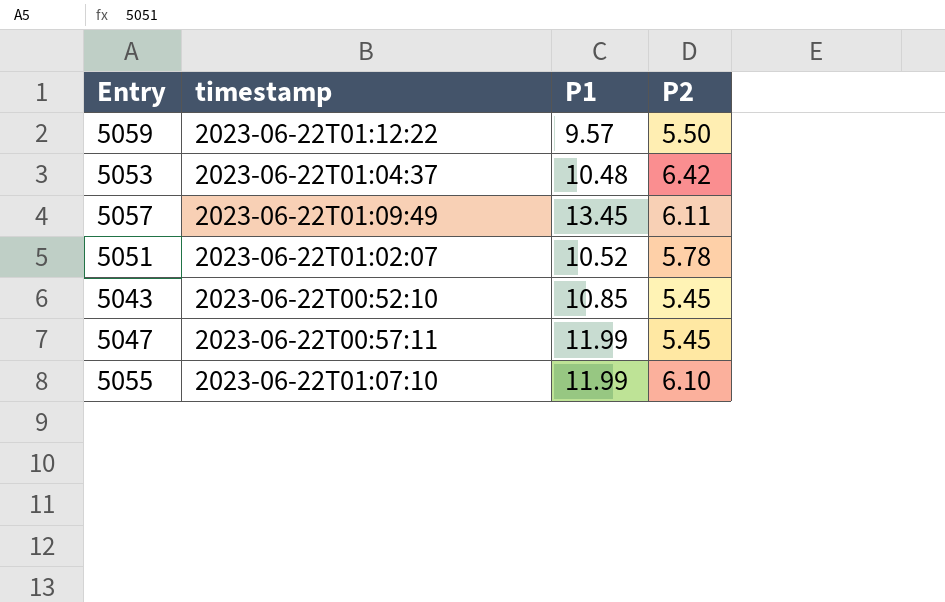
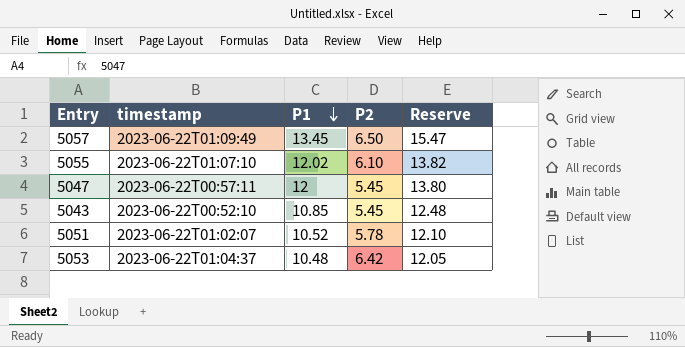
row order: none -> P1 descending
column Reserve | formula: none -> [P1] * 1.15
row 5059: 2023-06-22T01:12:22 | 9.57 | 5.50 -> none
5057 | P2: 6.11 -> 6.50
5055 | P1: 11.99 -> 12.02
5047 | P1: 11.99 -> 12

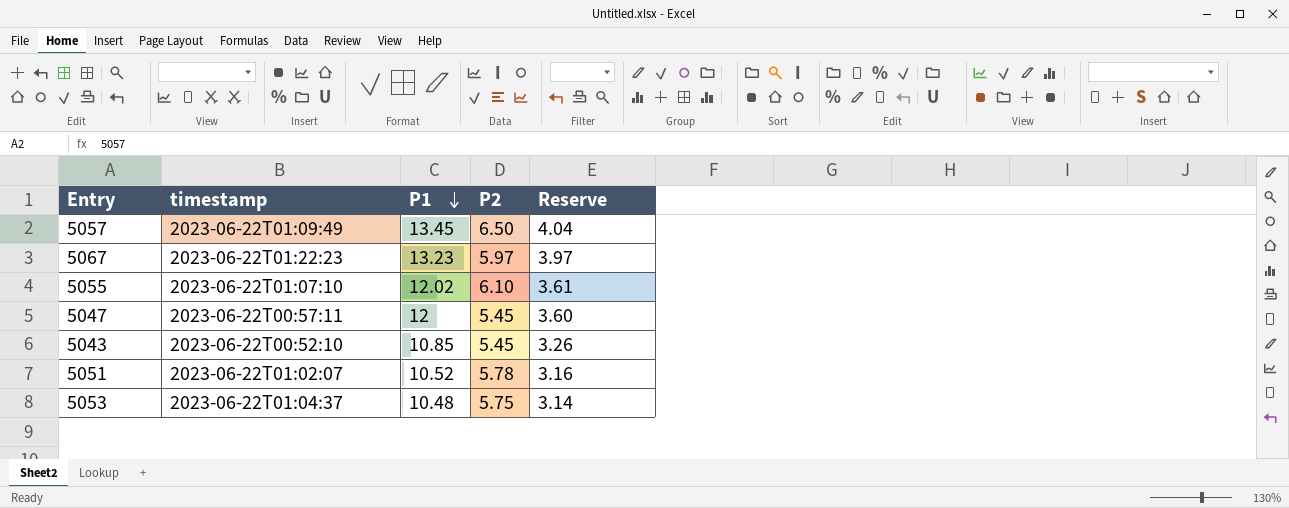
column Reserve | formula: [P1] * 1.15 -> [P1] * 0.3
row 5067: none -> 2023-06-22T01:22:23 | 13.23 | 5.97 | 3.97
5053 | P2: 6.42 -> 5.75

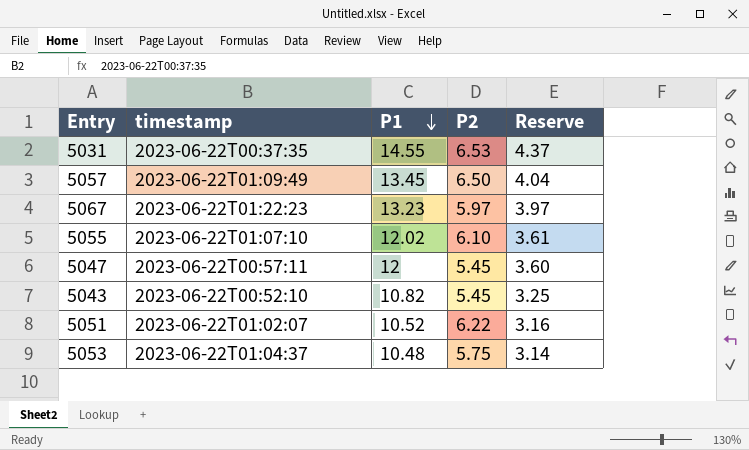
row 5031: none -> 2023-06-22T00:37:35 | 14.55 | 6.53 | 4.37
5043 | P1: 10.85 -> 10.82
5043 | Reserve: 3.26 -> 3.25
5051 | P2: 5.78 -> 6.22

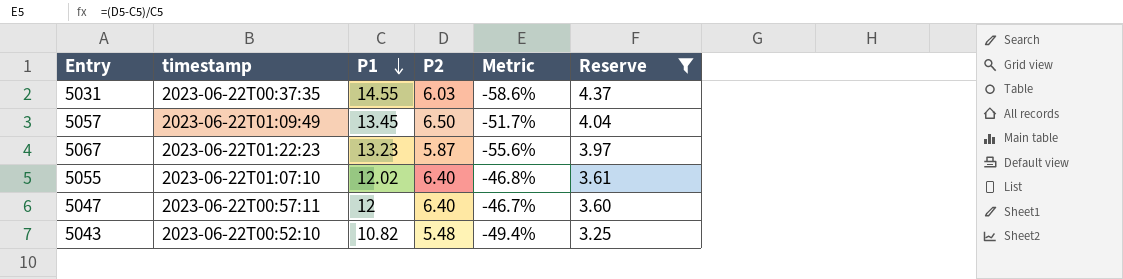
filter: none -> Reserve >= 3.25
column Metric | formula: none -> ([P2] - [P1]) / [P1]
5031 | P2: 6.53 -> 6.03
5067 | P2: 5.97 -> 5.87
5055 | P2: 6.10 -> 6.40
5047 | P2: 5.45 -> 6.40
5043 | P2: 5.45 -> 5.48

